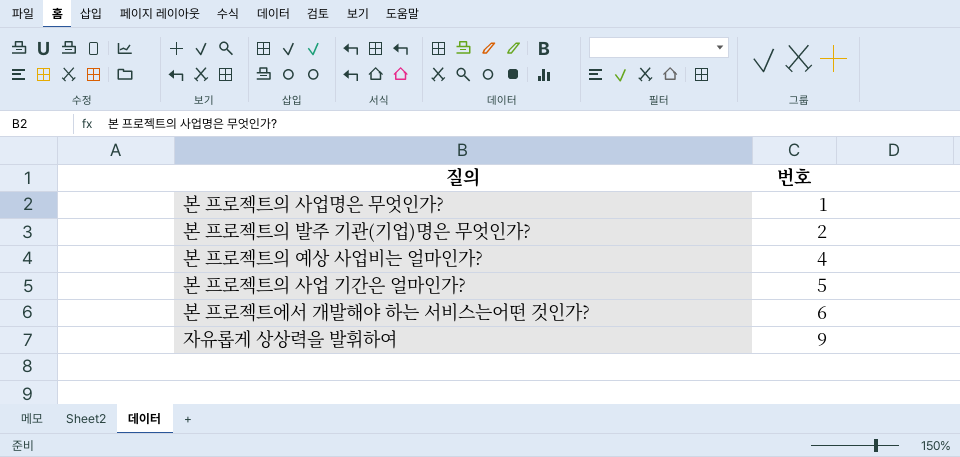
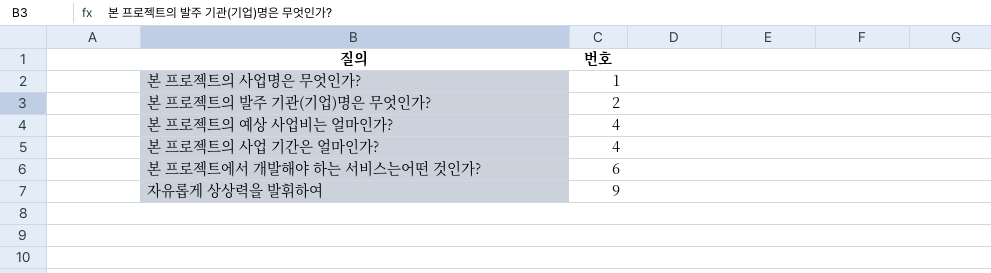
본 프로젝트의 사업 기간은 얼마인가? | 번호: 5 -> 4

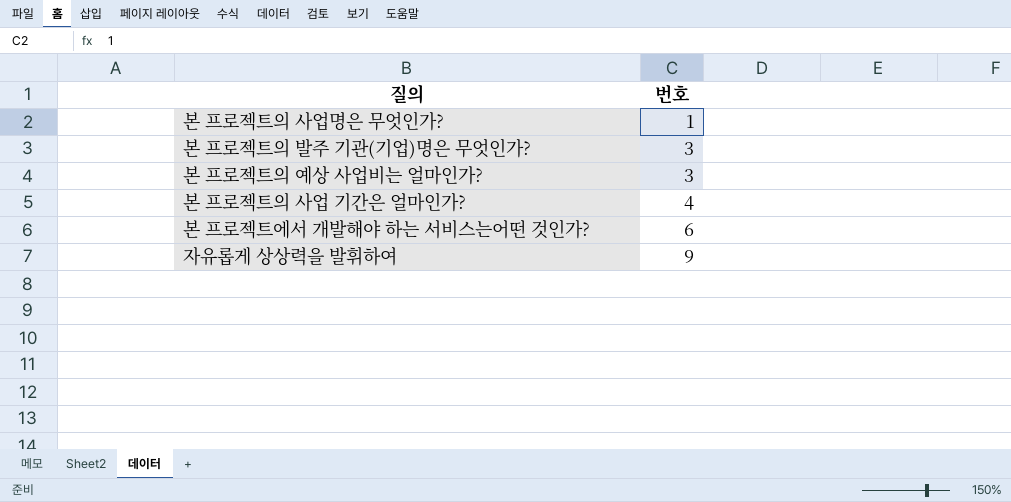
본 프로젝트의 발주 기관(기업)명은 무엇인가? | 번호: 2 -> 3
본 프로젝트의 예상 사업비는 얼마인가? | 번호: 4 -> 3

